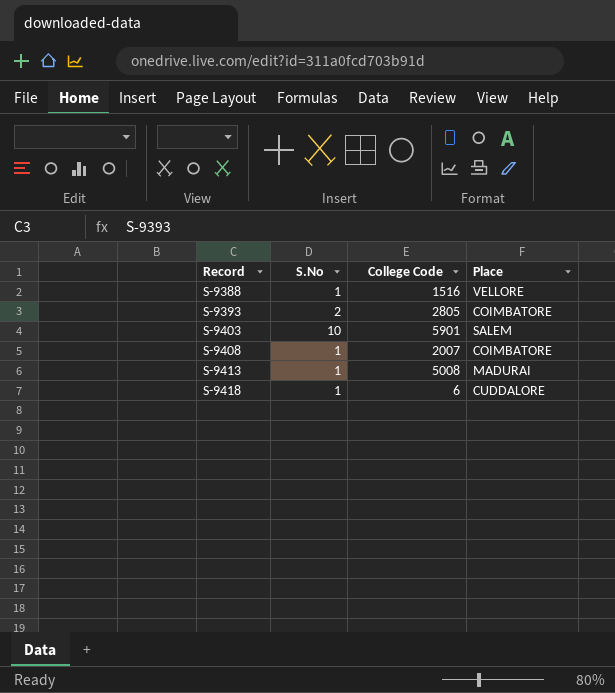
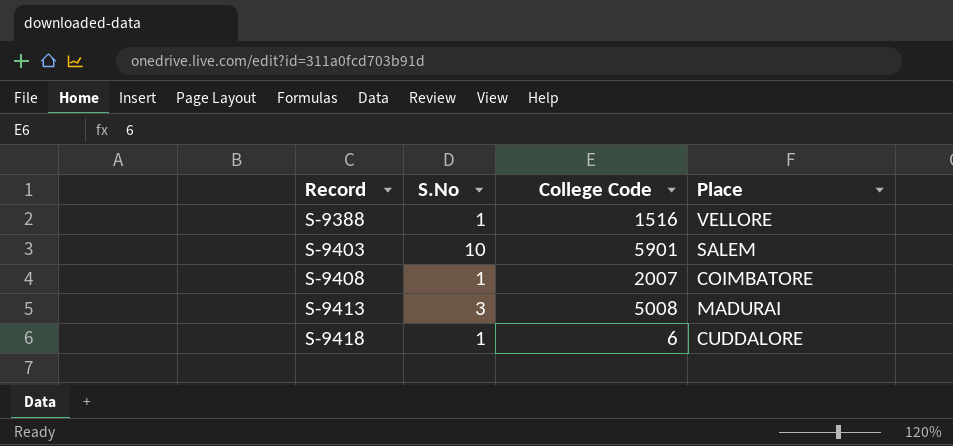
row S-9393: 2 | 2805 | COIMBATORE -> none
S-9413 | S.No: 1 -> 3

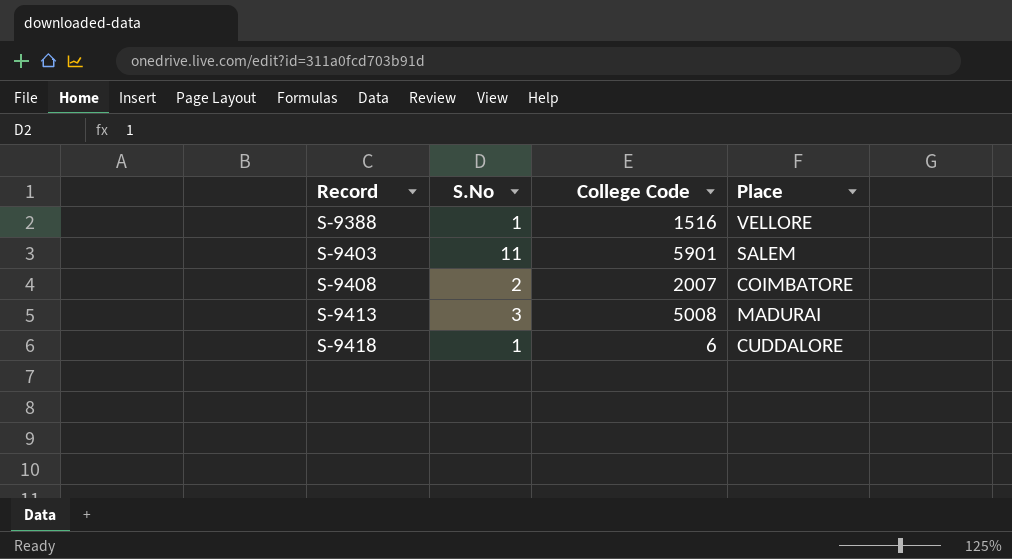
S-9403 | S.No: 10 -> 11
S-9408 | S.No: 1 -> 2

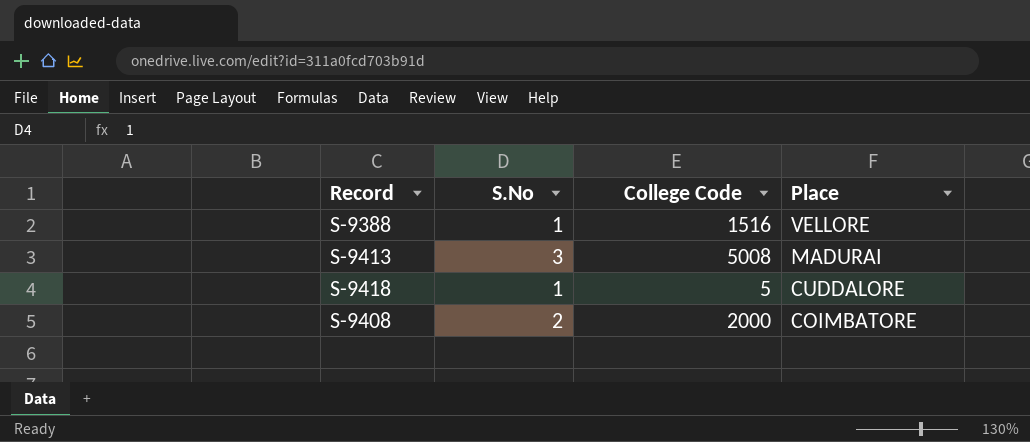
row order: Record ascending -> Place descending
row S-9403: 11 | 5901 | SALEM -> none
S-9418 | College Code: 6 -> 5
S-9408 | College Code: 2007 -> 2000

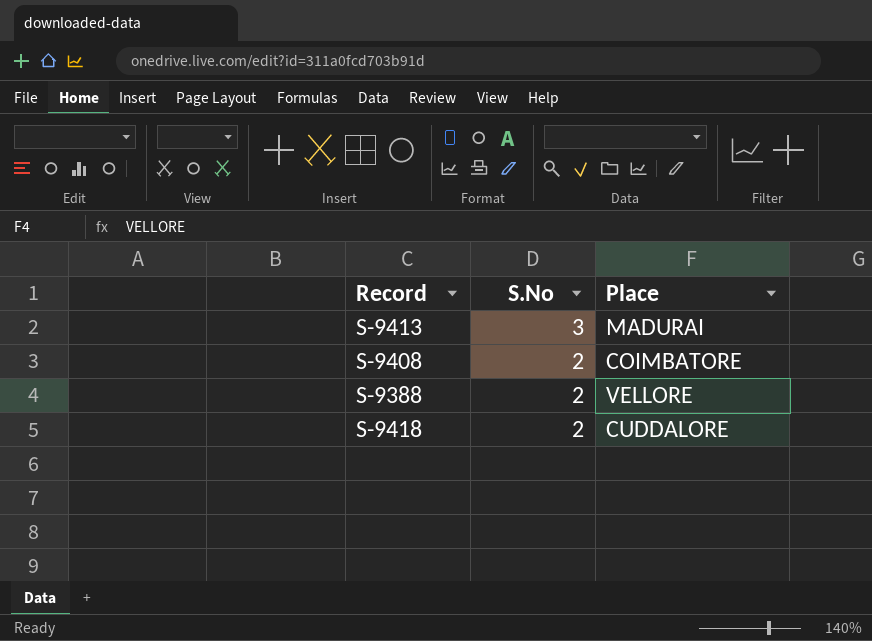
row order: Place descending -> S.No descending
column College Code | position: 3 -> none
S-9388 | S.No: 1 -> 2
S-9418 | S.No: 1 -> 2

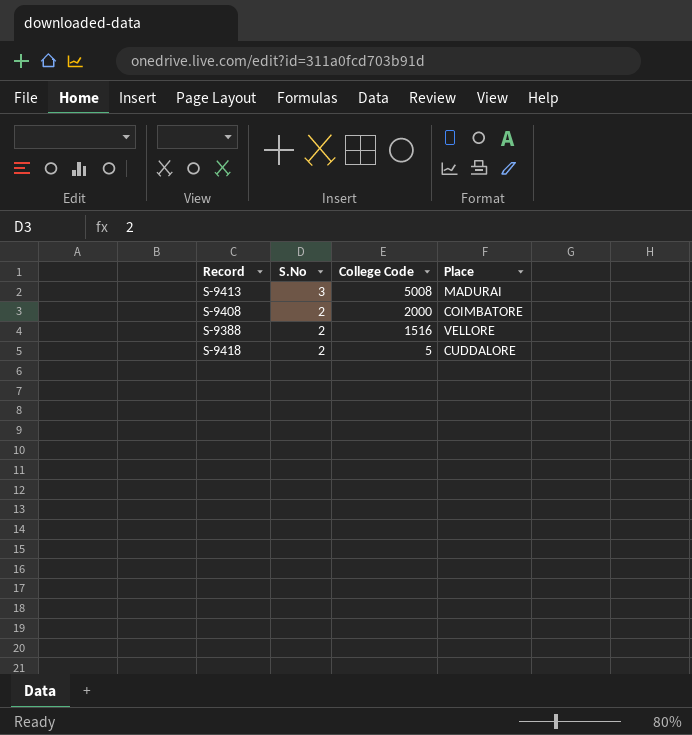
column College Code | position: none -> 3

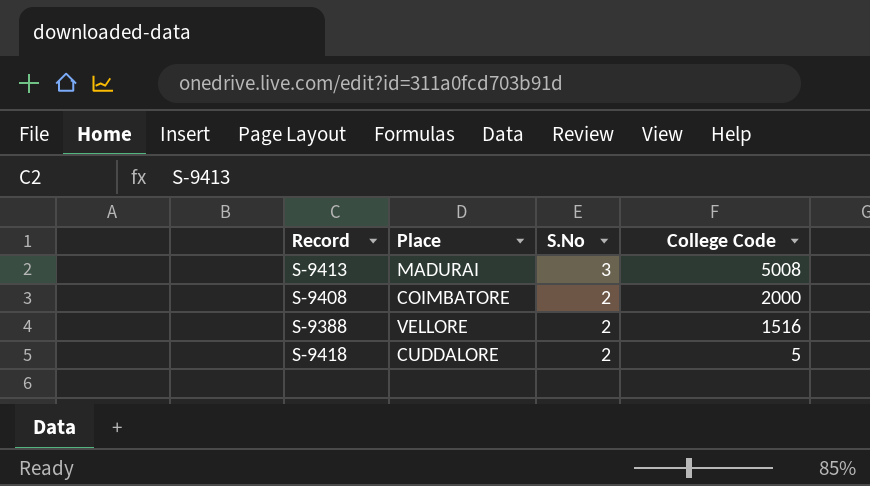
column Place | position: 4 -> 2

